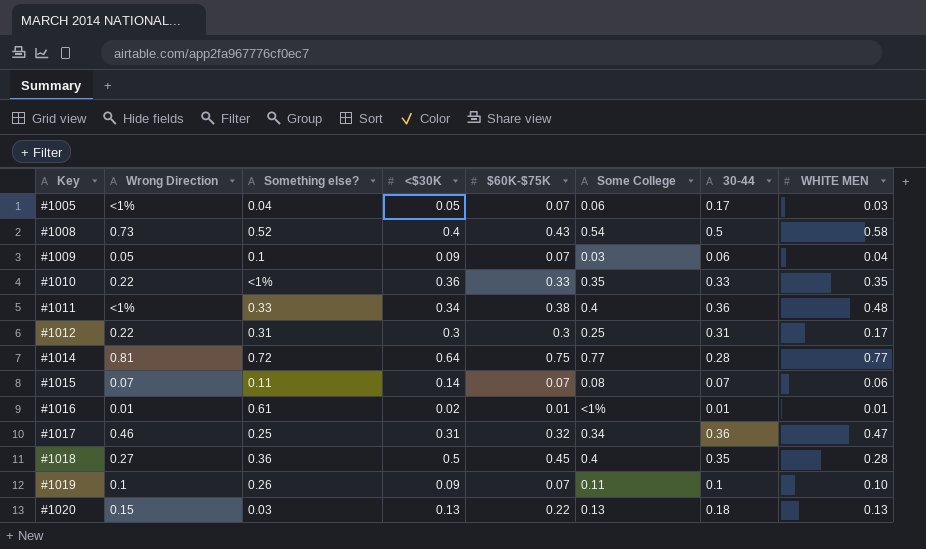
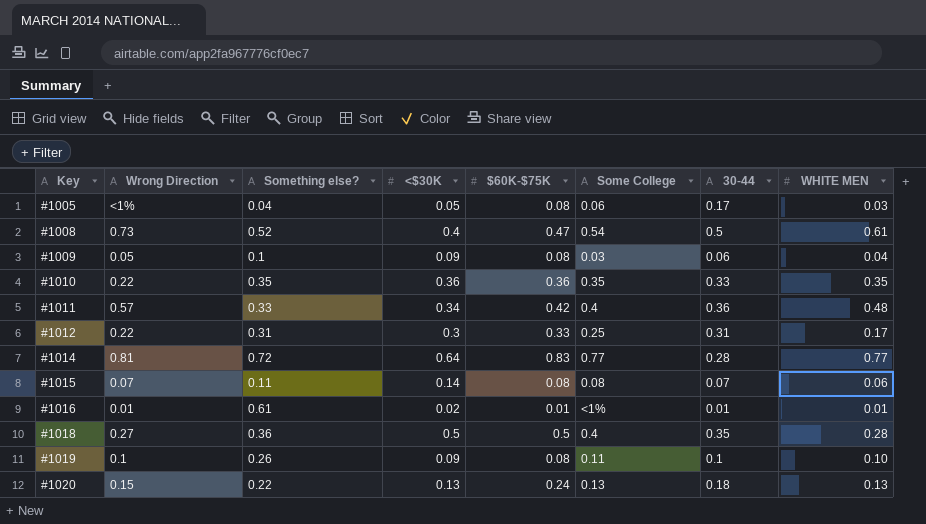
row #1017: 0.46 | 0.25 | 0.31 | 0.32 | 0.34 | 0.36 | 0.47 -> none
#1005 | $60K-$75K: 0.07 -> 0.08
#1008 | $60K-$75K: 0.43 -> 0.47
#1008 | WHITE MEN: 0.58 -> 0.61
#1009 | $60K-$75K: 0.07 -> 0.08
#1010 | Something else?: <1% -> 0.35
#1010 | $60K-$75K: 0.33 -> 0.36
#1011 | Wrong Direction: <1% -> 0.57
#1011 | $60K-$75K: 0.38 -> 0.42
#1012 | $60K-$75K: 0.3 -> 0.33
#1014 | $60K-$75K: 0.75 -> 0.83
#1015 | $60K-$75K: 0.07 -> 0.08
#1018 | $60K-$75K: 0.45 -> 0.5
#1019 | $60K-$75K: 0.07 -> 0.08
#1020 | Something else?: 0.03 -> 0.22
#1020 | $60K-$75K: 0.22 -> 0.24

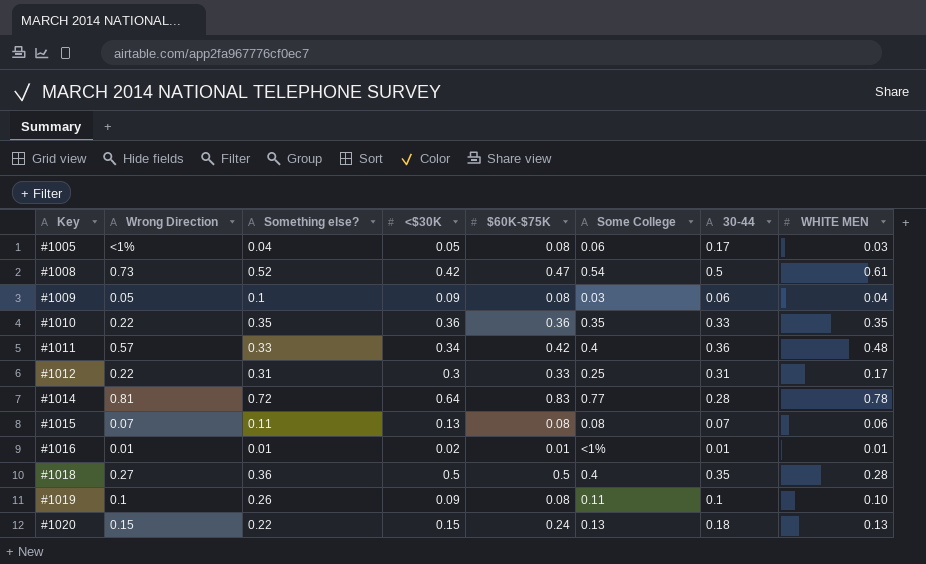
#1008 | <$30K: 0.4 -> 0.42
#1014 | WHITE MEN: 0.77 -> 0.78
#1015 | <$30K: 0.14 -> 0.13
#1016 | Something else?: 0.61 -> 0.01
#1020 | <$30K: 0.13 -> 0.15

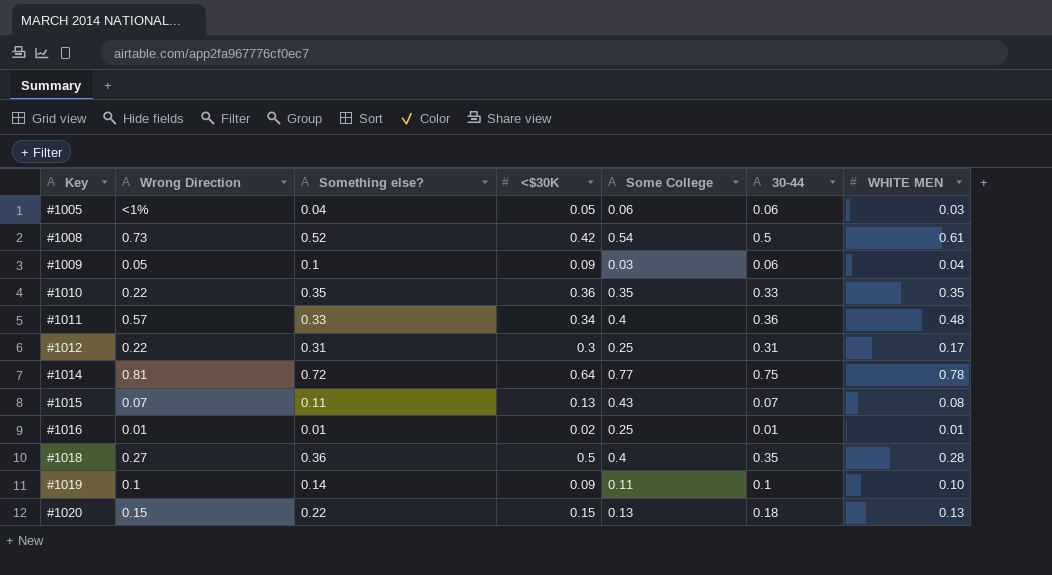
column $60K-$75K | position: 5 -> none
#1005 | 30-44: 0.17 -> 0.06
#1014 | 30-44: 0.28 -> 0.75
#1015 | Some College: 0.08 -> 0.43
#1015 | WHITE MEN: 0.06 -> 0.08
#1016 | Some College: <1% -> 0.25
#1019 | Something else?: 0.26 -> 0.14

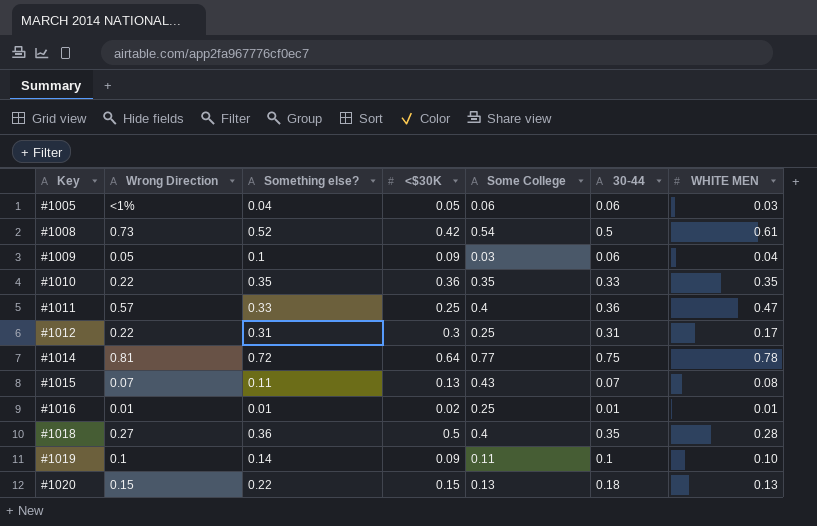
#1011 | <$30K: 0.34 -> 0.25
#1011 | WHITE MEN: 0.48 -> 0.47

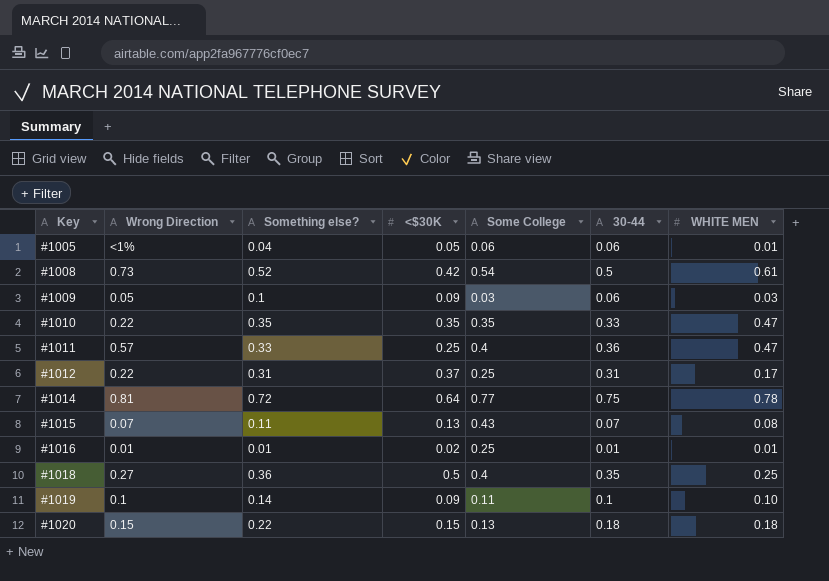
#1005 | WHITE MEN: 0.03 -> 0.01
#1009 | WHITE MEN: 0.04 -> 0.03
#1010 | <$30K: 0.36 -> 0.35
#1010 | WHITE MEN: 0.35 -> 0.47
#1012 | <$30K: 0.3 -> 0.37
#1018 | WHITE MEN: 0.28 -> 0.25
#1020 | WHITE MEN: 0.13 -> 0.18

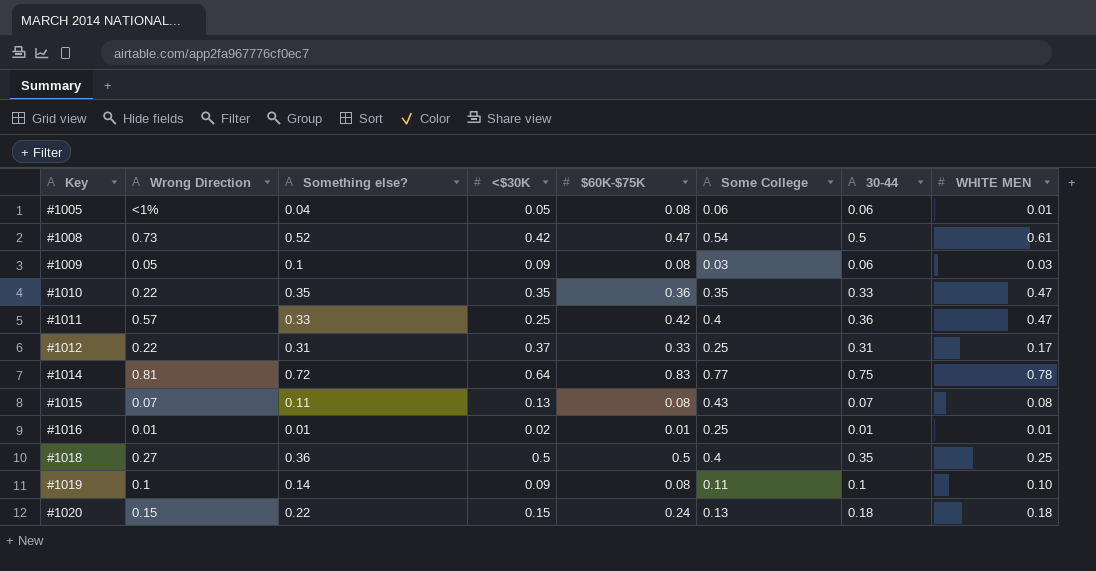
column $60K-$75K | position: none -> 5

